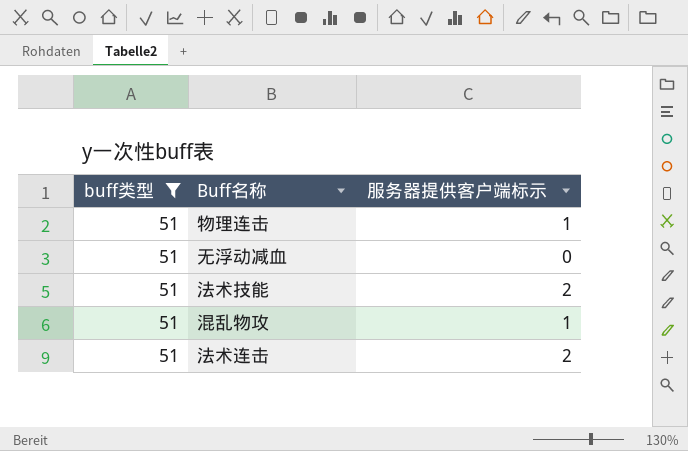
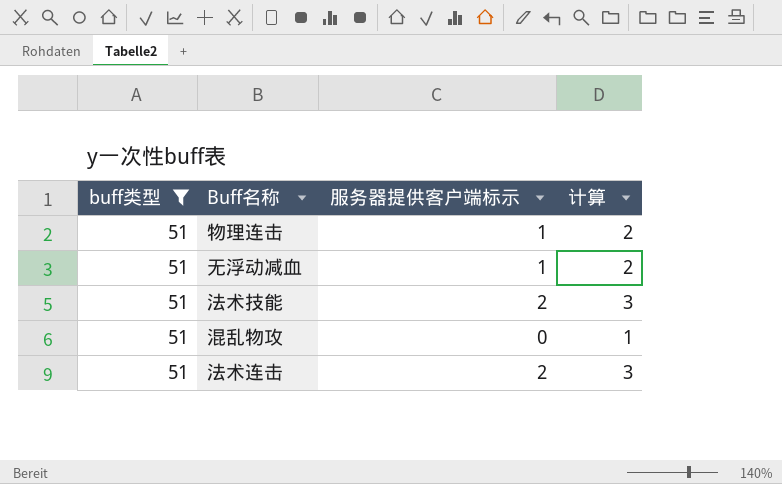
column 计算 | formula: none -> [服务器提供客户端标示] + 1
无浮动减血 | 服务器提供客户端标示: 0 -> 1
混乱物攻 | 服务器提供客户端标示: 1 -> 0

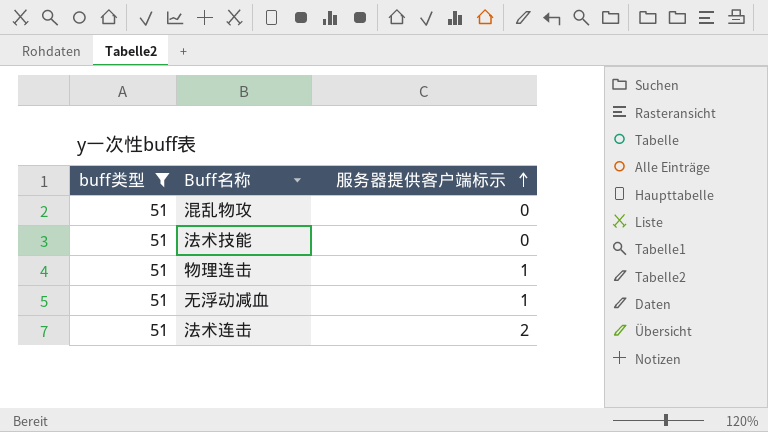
row order: none -> 服务器提供客户端标示 ascending
column 计算 | formula: [服务器提供客户端标示] + 1 -> none
法术技能 | 服务器提供客户端标示: 2 -> 0

